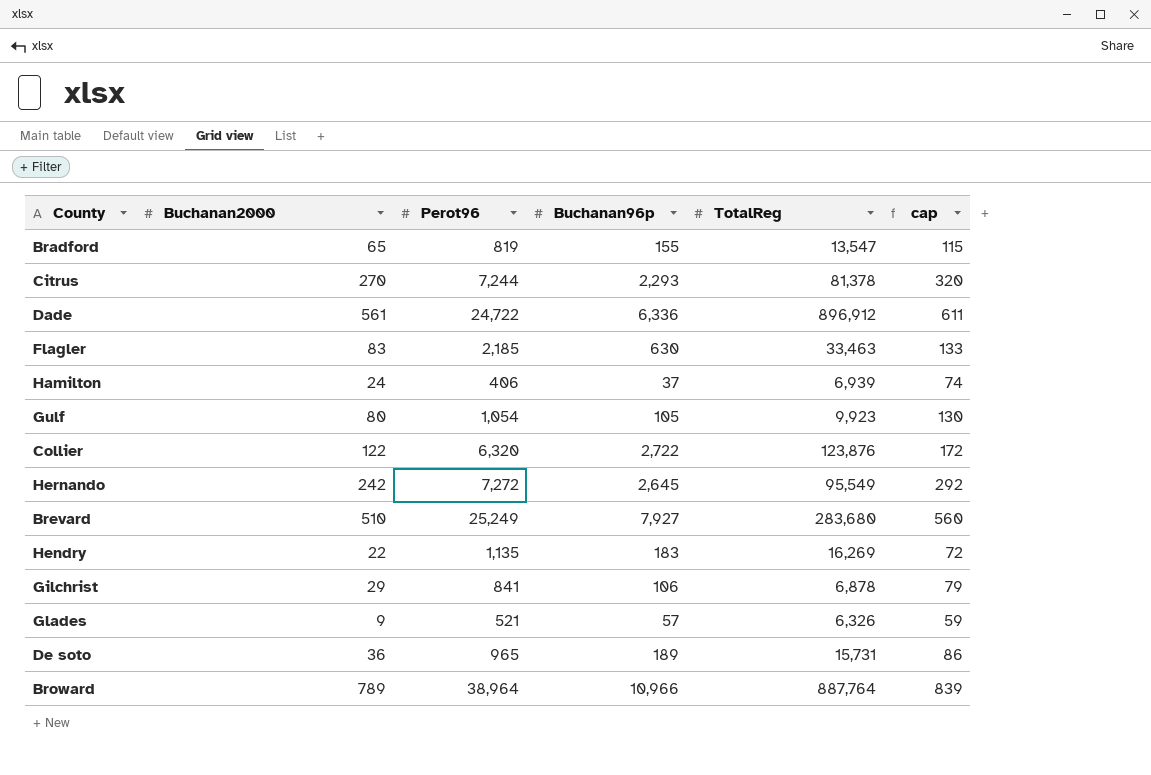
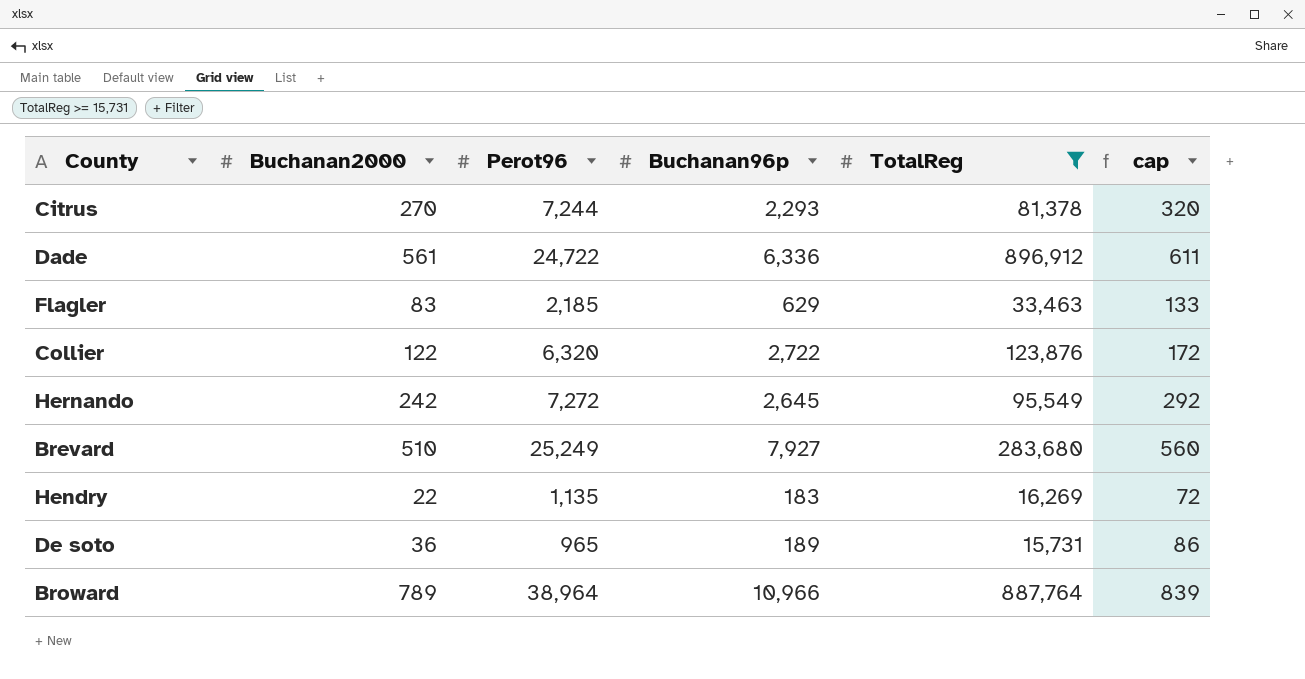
filter: none -> TotalReg >= 15,731
Flagler | Buchanan96p: 630 -> 629

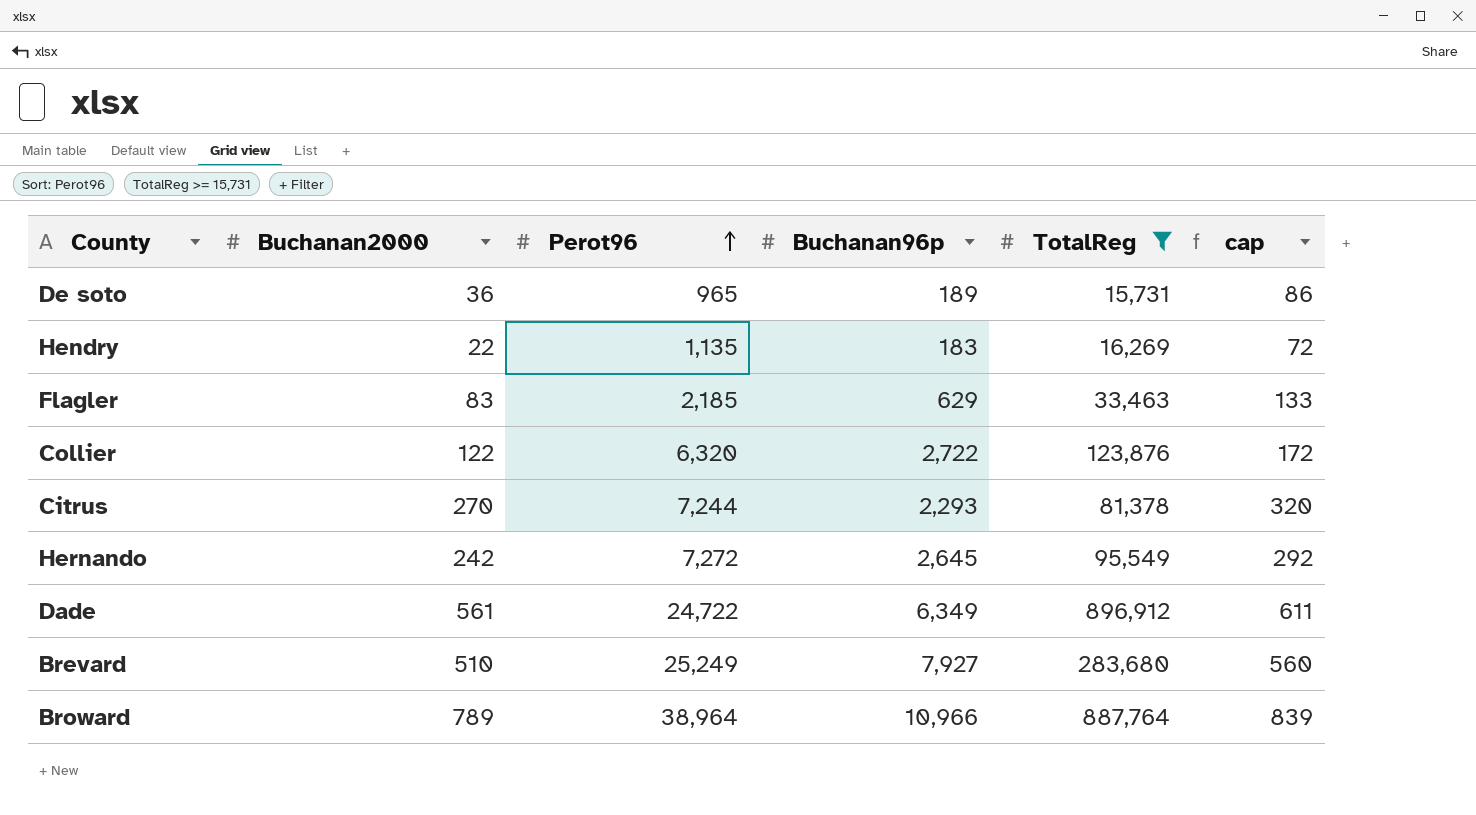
row order: none -> Perot96 ascending
Dade | Buchanan96p: 6,336 -> 6,349

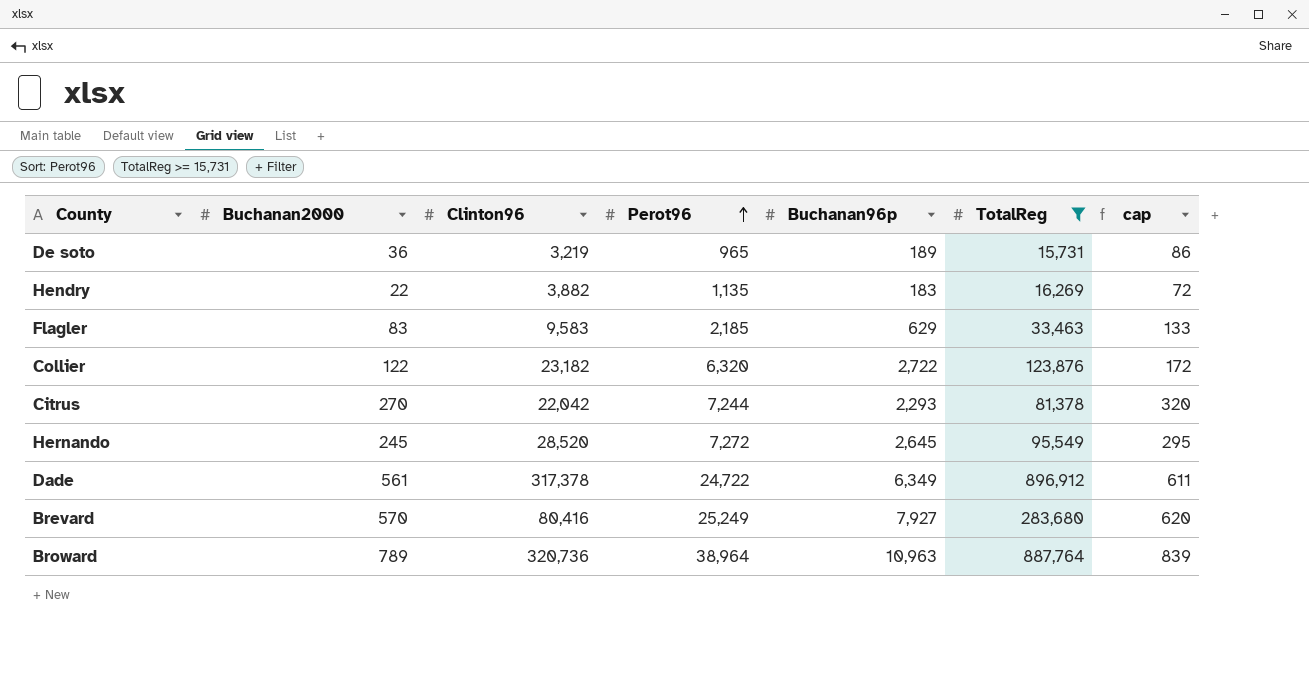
column Clinton96 | position: none -> 3
Hernando | Buchanan2000: 242 -> 245
Hernando | cap: 292 -> 295
Brevard | Buchanan2000: 510 -> 570
Brevard | cap: 560 -> 620
Broward | Buchanan96p: 10,966 -> 10,963

